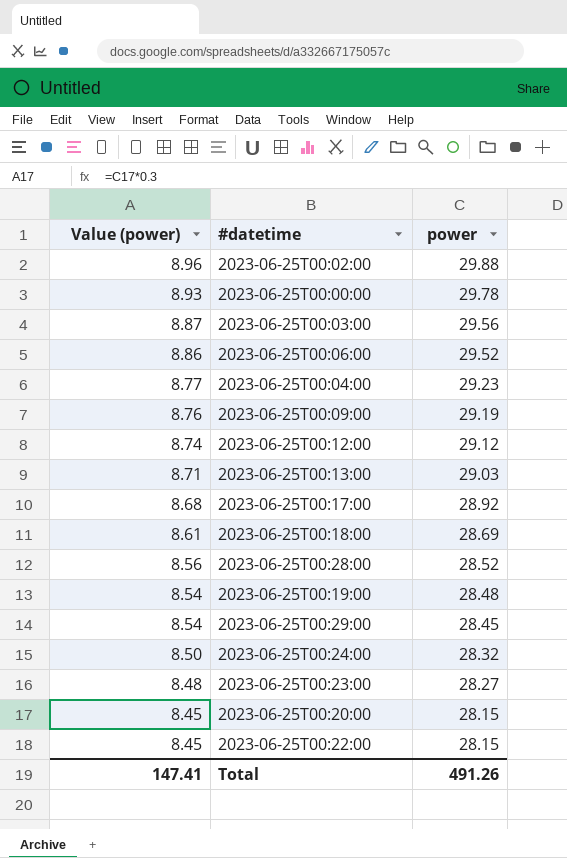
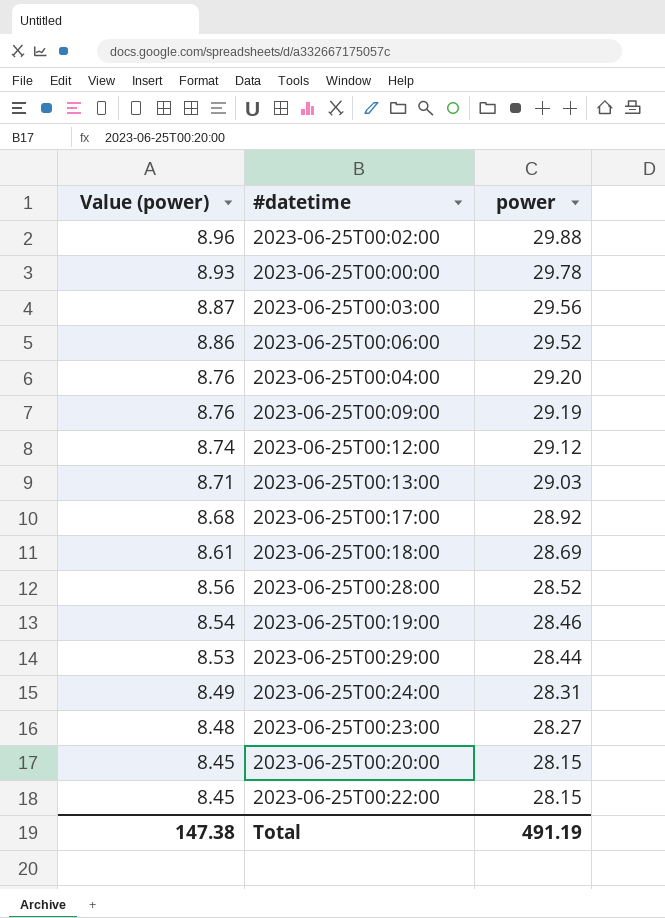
2023-06-25T00:04:00 | Value (power): 8.77 -> 8.76
2023-06-25T00:04:00 | power: 29.23 -> 29.20
2023-06-25T00:19:00 | power: 28.48 -> 28.46
2023-06-25T00:29:00 | Value (power): 8.54 -> 8.53
2023-06-25T00:29:00 | power: 28.45 -> 28.44
2023-06-25T00:24:00 | Value (power): 8.50 -> 8.49
2023-06-25T00:24:00 | power: 28.32 -> 28.31
Total | Value (power): 147.41 -> 147.38
Total | power: 491.26 -> 491.19

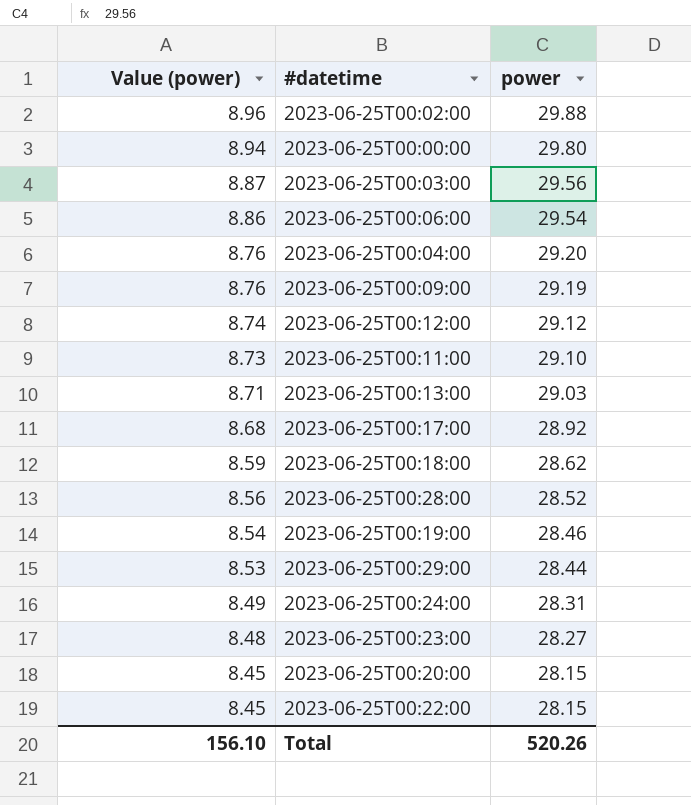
2023-06-25T00:00:00 | Value (power): 8.93 -> 8.94
2023-06-25T00:00:00 | power: 29.78 -> 29.80
2023-06-25T00:06:00 | power: 29.52 -> 29.54
row 2023-06-25T00:11:00: none -> 8.73 | 29.10
2023-06-25T00:18:00 | Value (power): 8.61 -> 8.59
2023-06-25T00:18:00 | power: 28.69 -> 28.62
Total | Value (power): 147.38 -> 156.10
Total | power: 491.19 -> 520.26

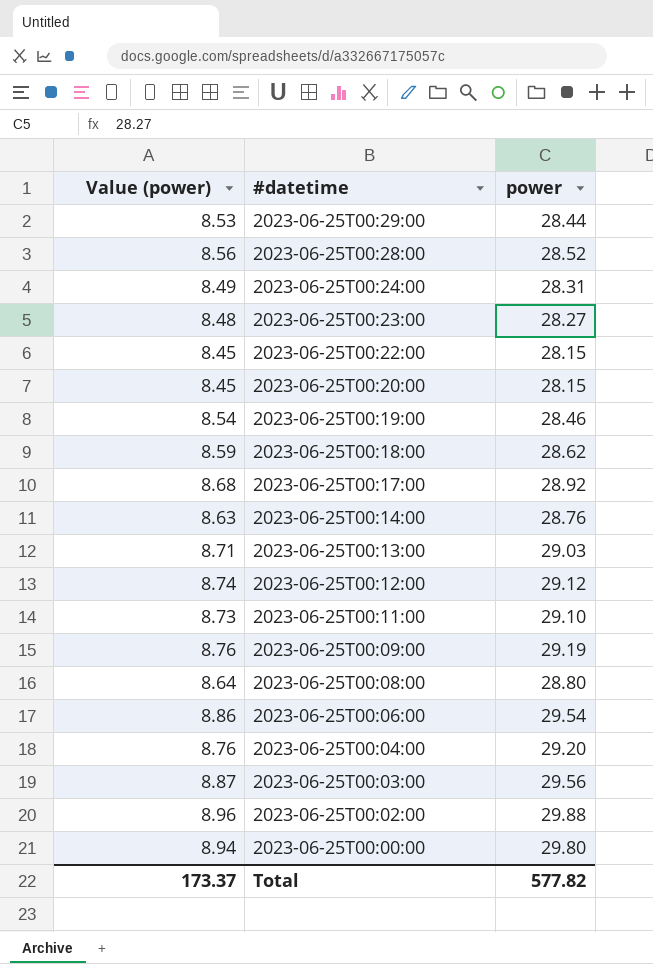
row order: Value (power) descending -> #datetime descending
row 2023-06-25T00:14:00: none -> 8.63 | 28.76
row 2023-06-25T00:08:00: none -> 8.64 | 28.80
Total | Value (power): 156.10 -> 173.37
Total | power: 520.26 -> 577.82

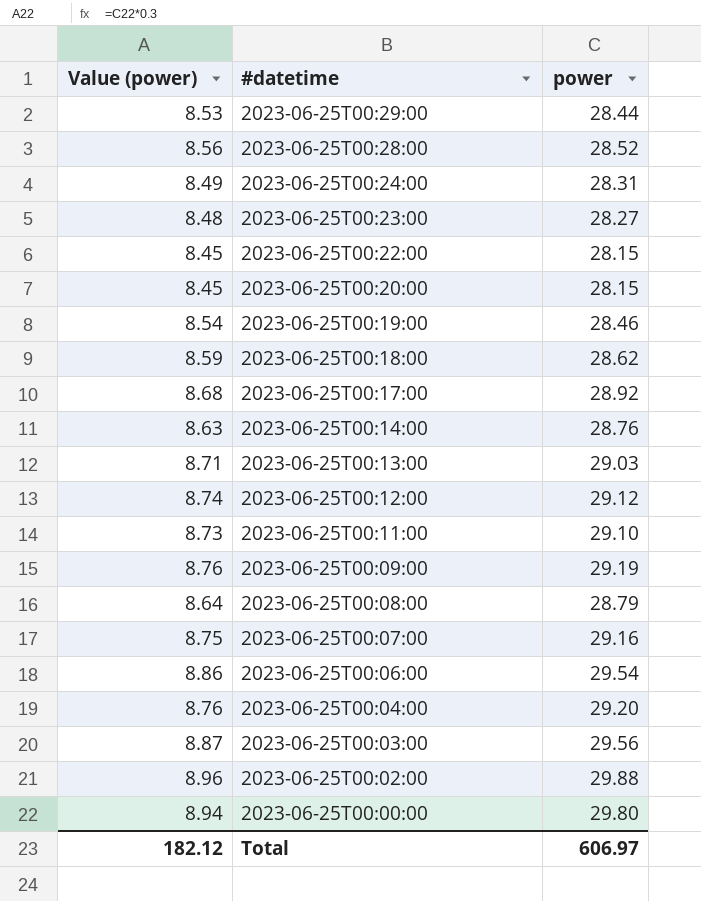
2023-06-25T00:08:00 | power: 28.80 -> 28.79
row 2023-06-25T00:07:00: none -> 8.75 | 29.16
Total | Value (power): 173.37 -> 182.12
Total | power: 577.82 -> 606.97

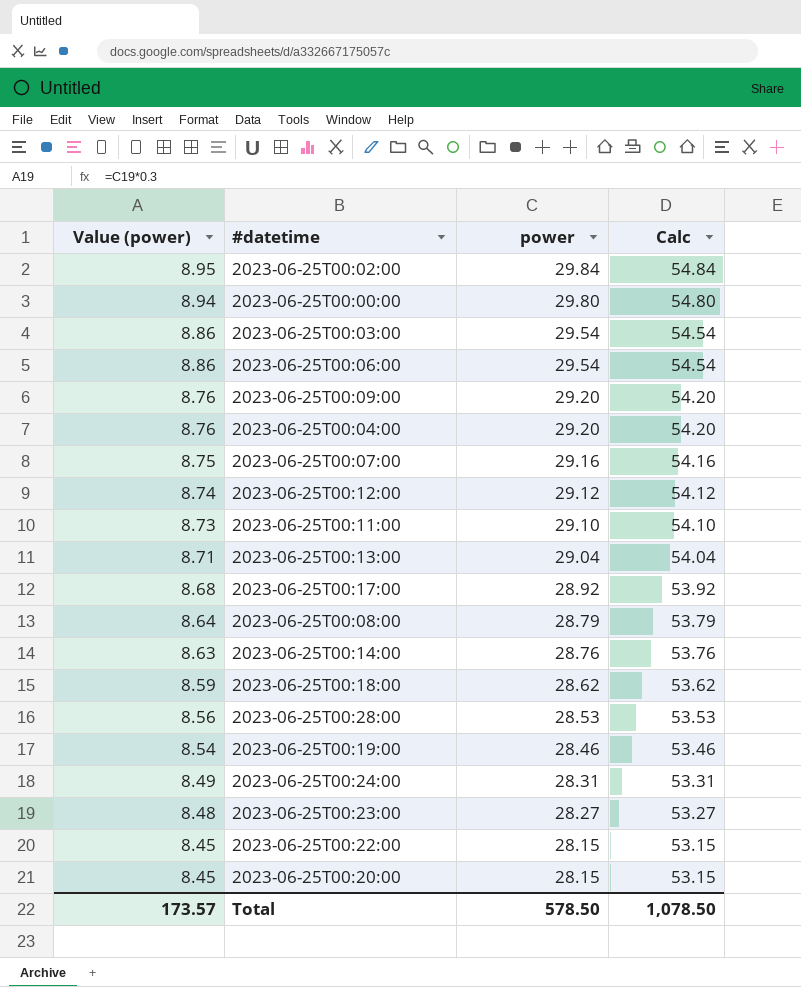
row order: #datetime descending -> Value (power) descending
column Calc | formula: none -> [power] + 25
row 2023-06-25T00:29:00: 8.53 | 28.44 -> none
2023-06-25T00:02:00 | Value (power): 8.96 -> 8.95
2023-06-25T00:02:00 | power: 29.88 -> 29.84
2023-06-25T00:03:00 | Value (power): 8.87 -> 8.86
2023-06-25T00:03:00 | power: 29.56 -> 29.54
2023-06-25T00:09:00 | power: 29.19 -> 29.20
2023-06-25T00:13:00 | power: 29.03 -> 29.04
2023-06-25T00:28:00 | power: 28.52 -> 28.53
Total | Value (power): 182.12 -> 173.57
Total | power: 606.97 -> 578.50

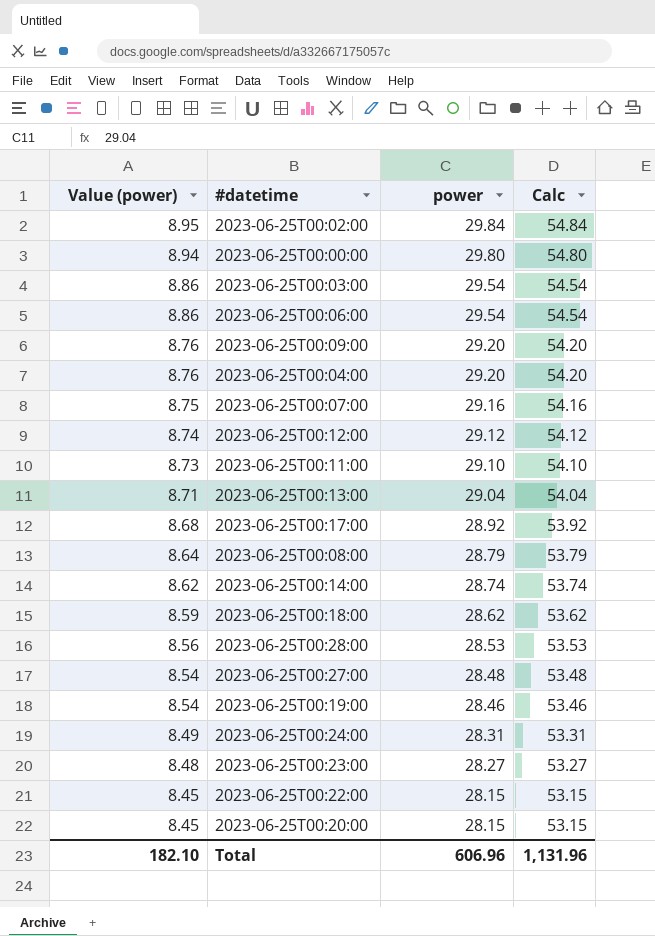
2023-06-25T00:14:00 | Value (power): 8.63 -> 8.62
2023-06-25T00:14:00 | power: 28.76 -> 28.74
2023-06-25T00:14:00 | Calc: 53.76 -> 53.74
row 2023-06-25T00:27:00: none -> 8.54 | 28.48 | 53.48
Total | Value (power): 173.57 -> 182.10
Total | power: 578.50 -> 606.96
Total | Calc: 1,078.50 -> 1,131.96

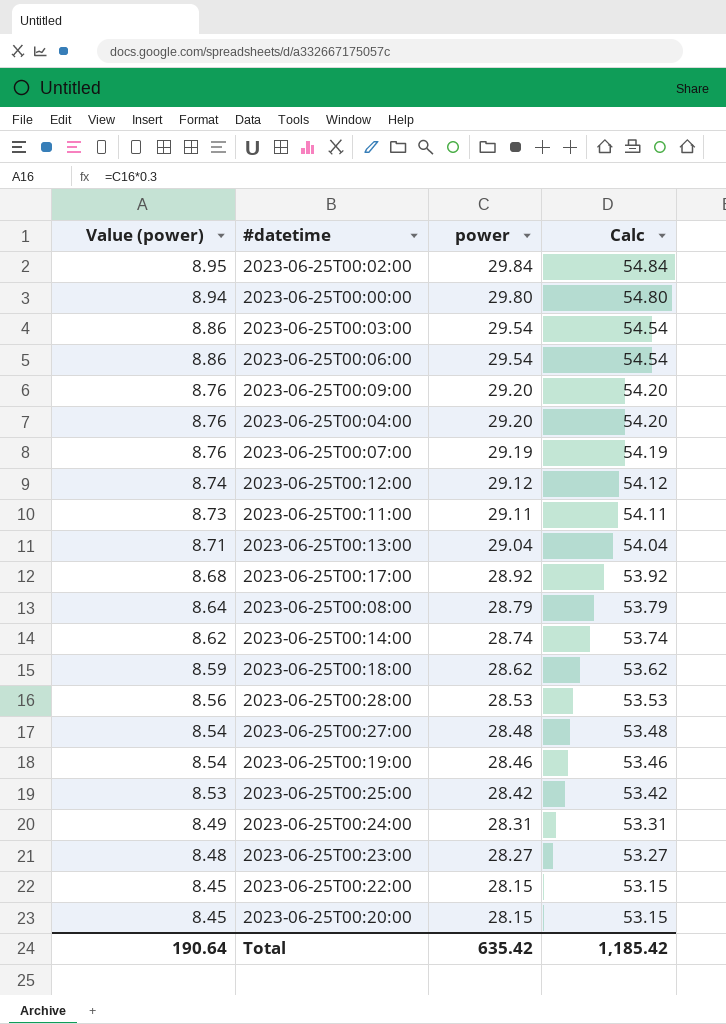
2023-06-25T00:07:00 | Value (power): 8.75 -> 8.76
2023-06-25T00:07:00 | power: 29.16 -> 29.19
2023-06-25T00:07:00 | Calc: 54.16 -> 54.19
2023-06-25T00:11:00 | power: 29.10 -> 29.11
2023-06-25T00:11:00 | Calc: 54.10 -> 54.11
row 2023-06-25T00:25:00: none -> 8.53 | 28.42 | 53.42
Total | Value (power): 182.10 -> 190.64
Total | power: 606.96 -> 635.42
Total | Calc: 1,131.96 -> 1,185.42

